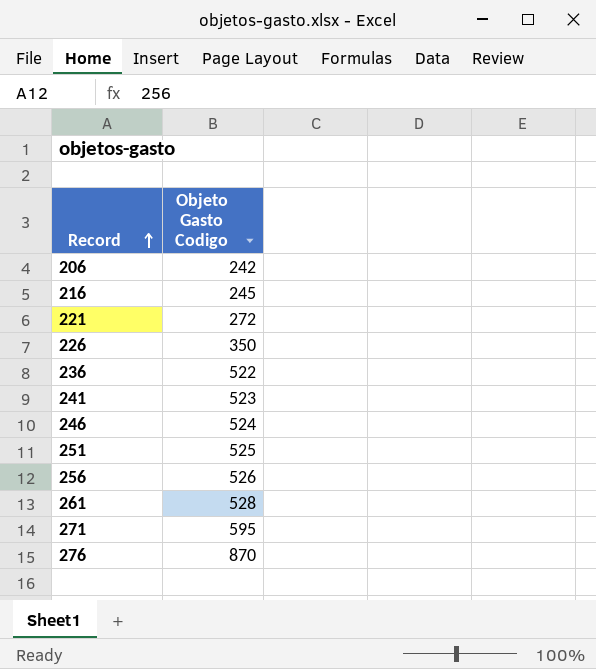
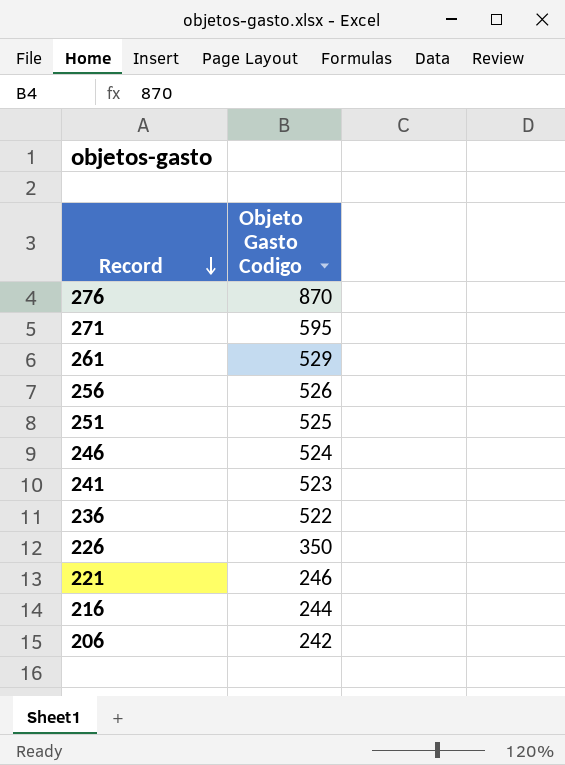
row order: Record ascending -> Record descending
261 | Objeto Gasto Codigo: 528 -> 529
221 | Objeto Gasto Codigo: 272 -> 246
216 | Objeto Gasto Codigo: 245 -> 244

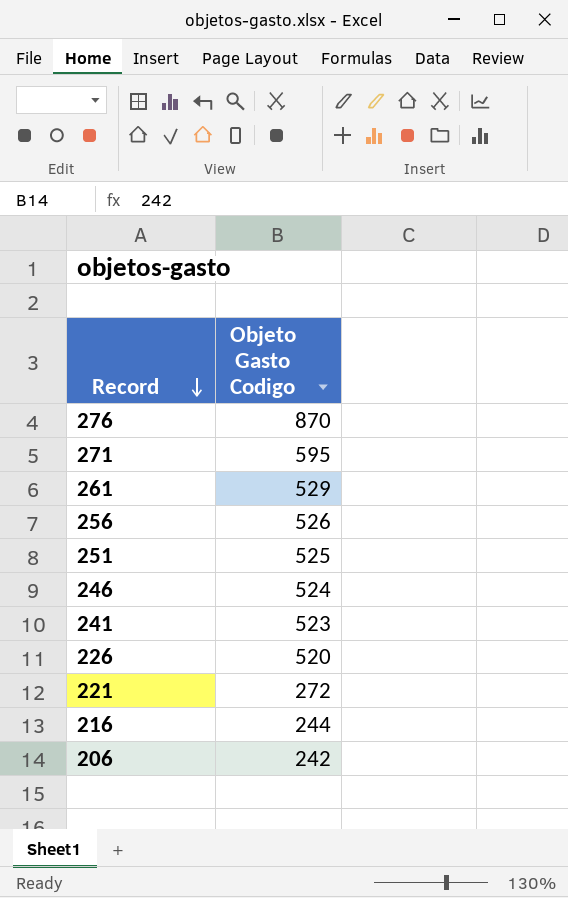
row 236: 522 -> none
226 | Objeto Gasto Codigo: 350 -> 520
221 | Objeto Gasto Codigo: 246 -> 272

